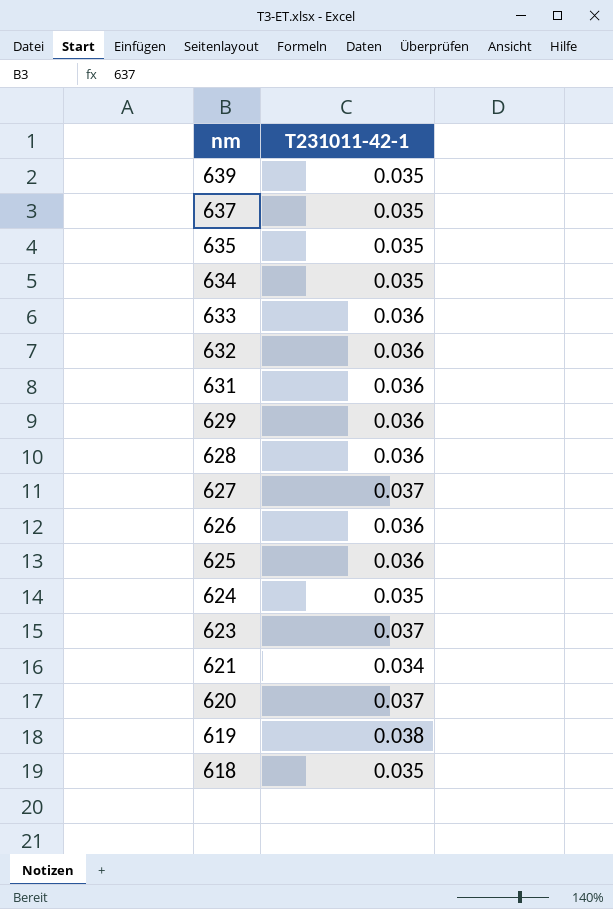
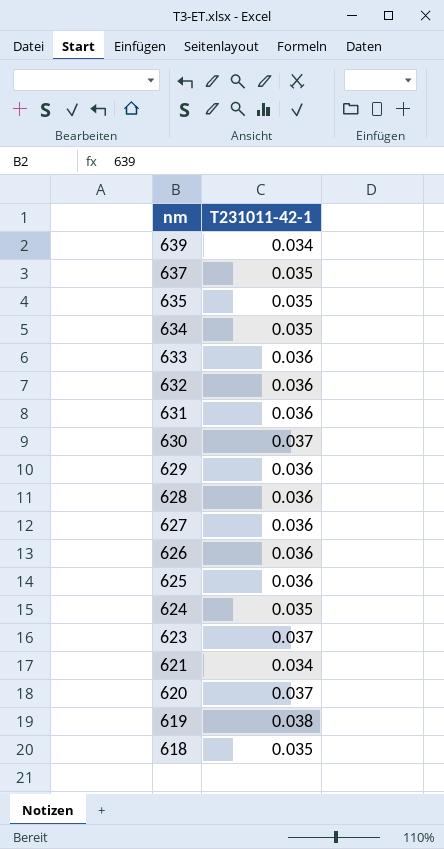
639 | T231011-42-1: 0.035 -> 0.034
row 630: none -> 0.037
627 | T231011-42-1: 0.037 -> 0.036

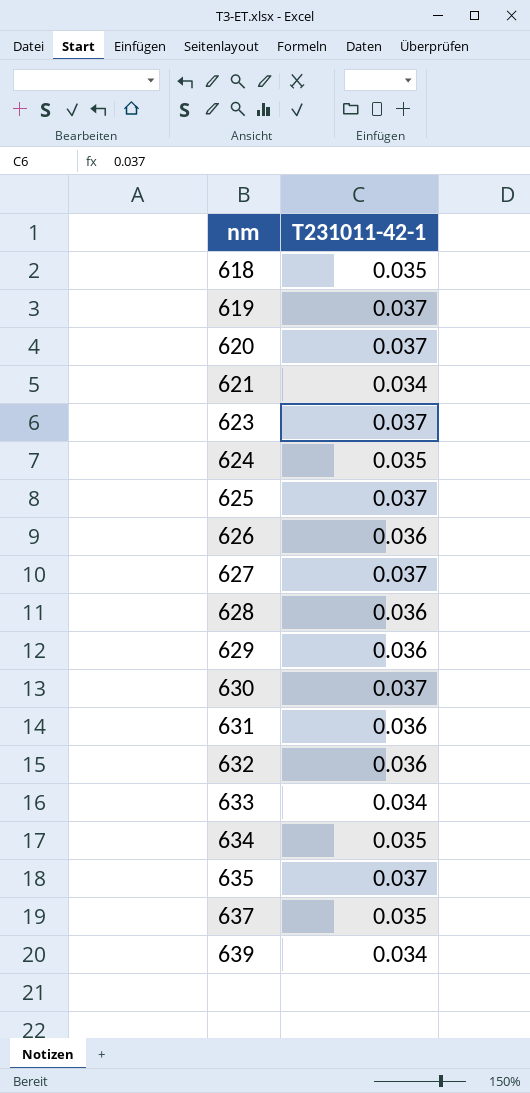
row order: nm descending -> nm ascending
619 | T231011-42-1: 0.038 -> 0.037
625 | T231011-42-1: 0.036 -> 0.037
627 | T231011-42-1: 0.036 -> 0.037
633 | T231011-42-1: 0.036 -> 0.034
635 | T231011-42-1: 0.035 -> 0.037

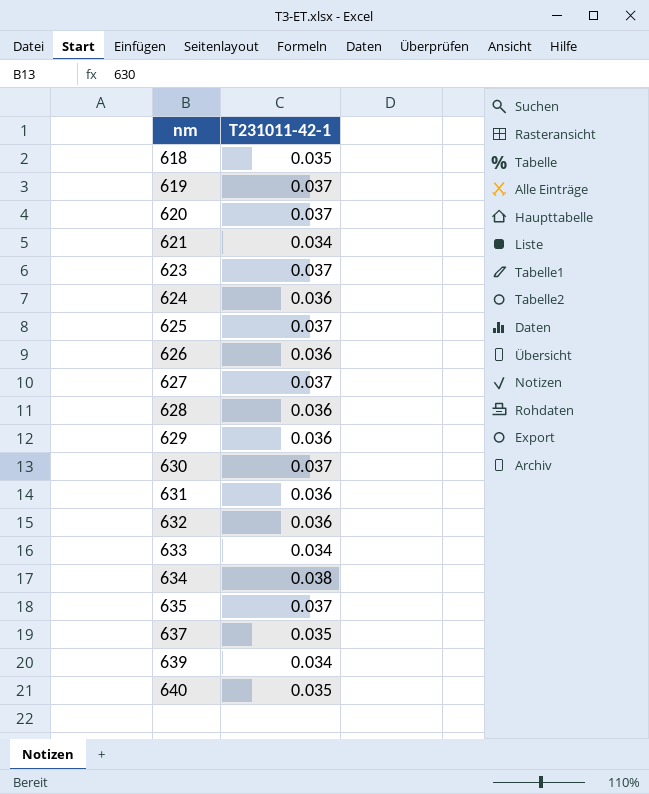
624 | T231011-42-1: 0.035 -> 0.036
634 | T231011-42-1: 0.035 -> 0.038
row 640: none -> 0.035

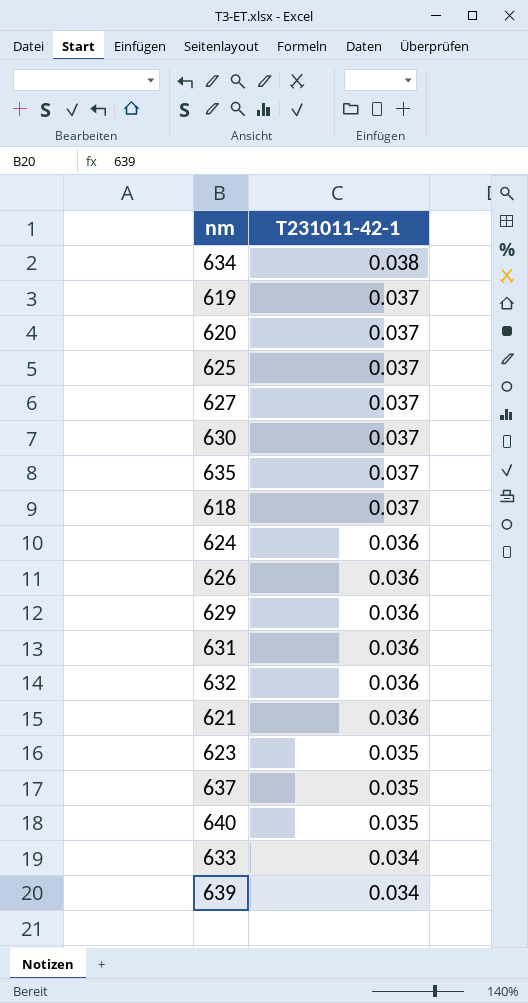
row order: nm ascending -> T231011-42-1 descending
row 628: 0.036 -> none
618 | T231011-42-1: 0.035 -> 0.037
621 | T231011-42-1: 0.034 -> 0.036
623 | T231011-42-1: 0.037 -> 0.035

